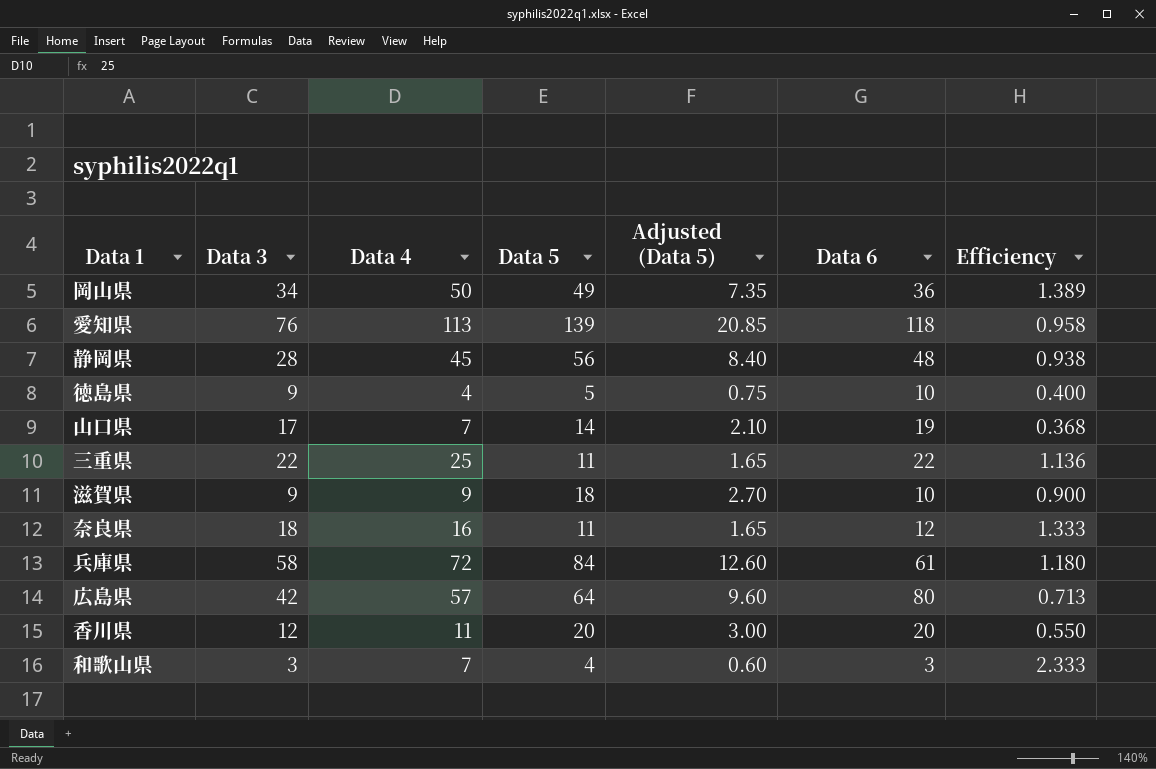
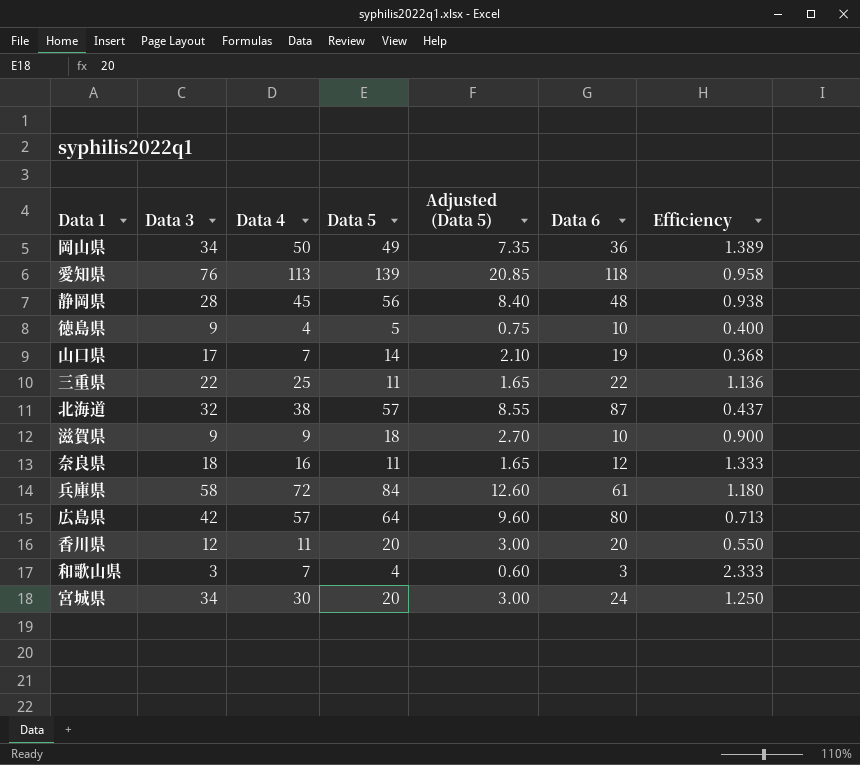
row 北海道: none -> 32 | 38 | 57 | 8.55 | 87 | 0.437
row 宮城県: none -> 34 | 30 | 20 | 3.00 | 24 | 1.250

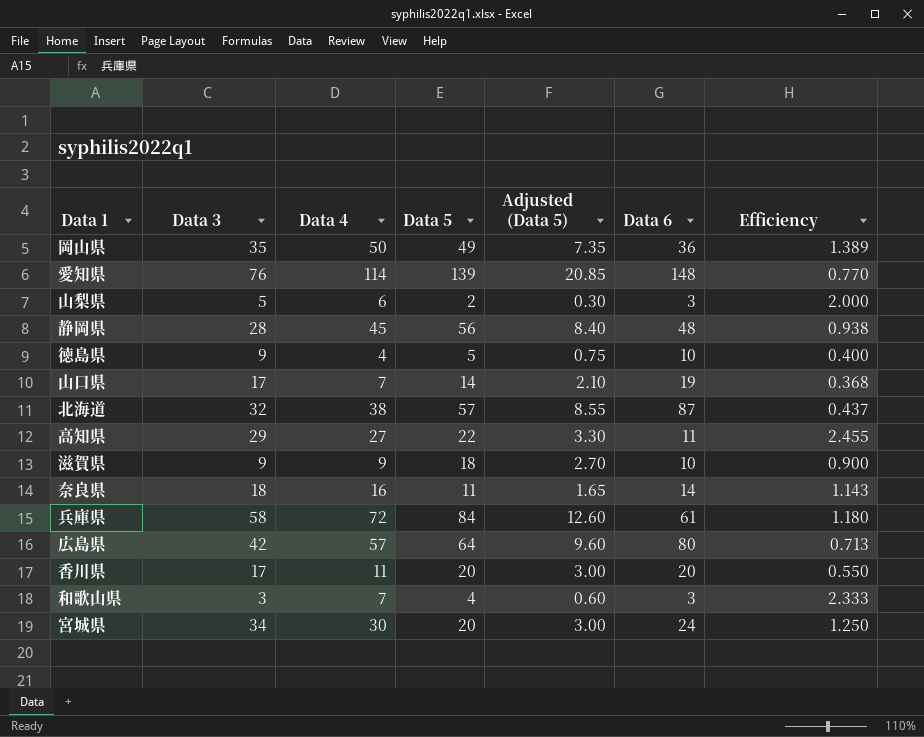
row 三重県: 22 | 25 | 11 | 1.65 | 22 | 1.136 -> none
岡山県 | Data 3: 34 -> 35
愛知県 | Data 4: 113 -> 114
愛知県 | Data 6: 118 -> 148
愛知県 | Efficiency: 0.958 -> 0.770
row 山梨県: none -> 5 | 6 | 2 | 0.30 | 3 | 2.000
row 高知県: none -> 29 | 27 | 22 | 3.30 | 11 | 2.455
奈良県 | Data 6: 12 -> 14
奈良県 | Efficiency: 1.333 -> 1.143
香川県 | Data 3: 12 -> 17

